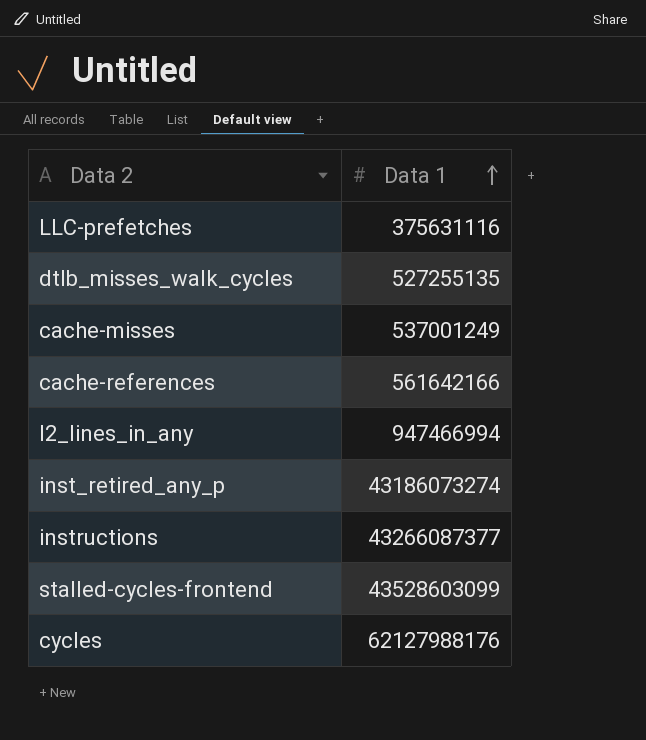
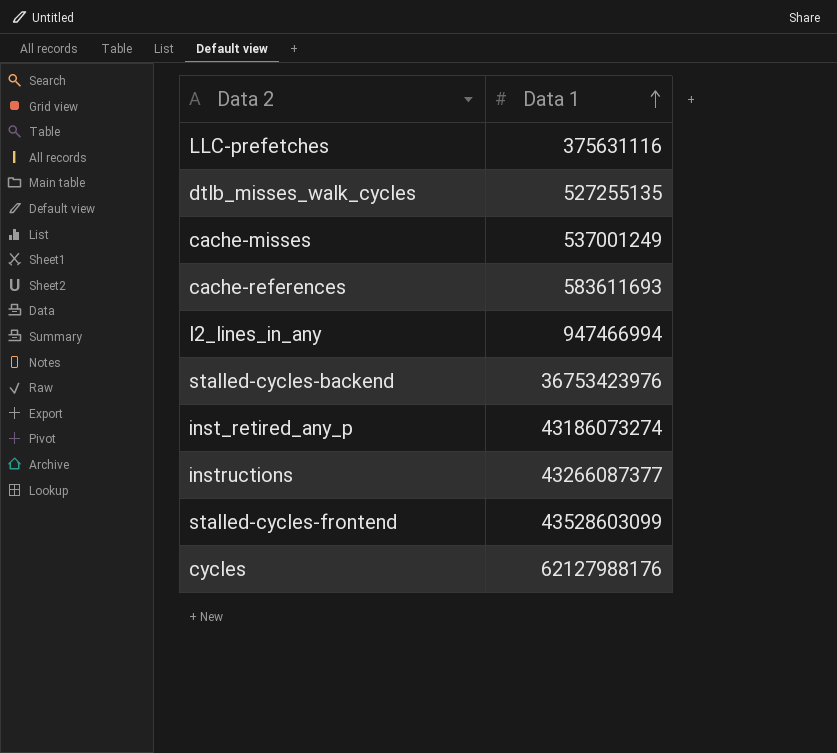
cache-references | Data 1: 561642166 -> 583611693
row stalled-cycles-backend: none -> 36753423976

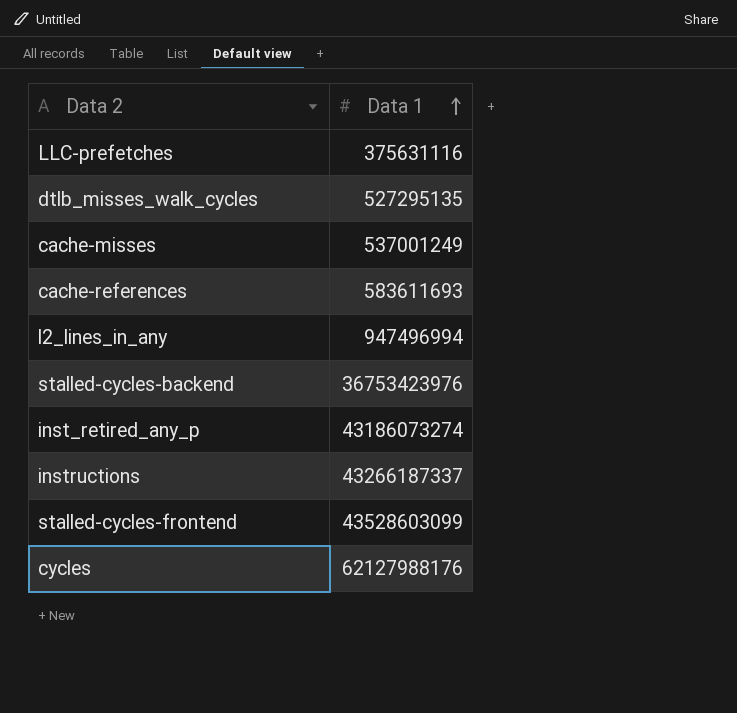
dtlb_misses_walk_cycles | Data 1: 527255135 -> 527295135
l2_lines_in_any | Data 1: 947466994 -> 947496994
instructions | Data 1: 43266087377 -> 43266187337

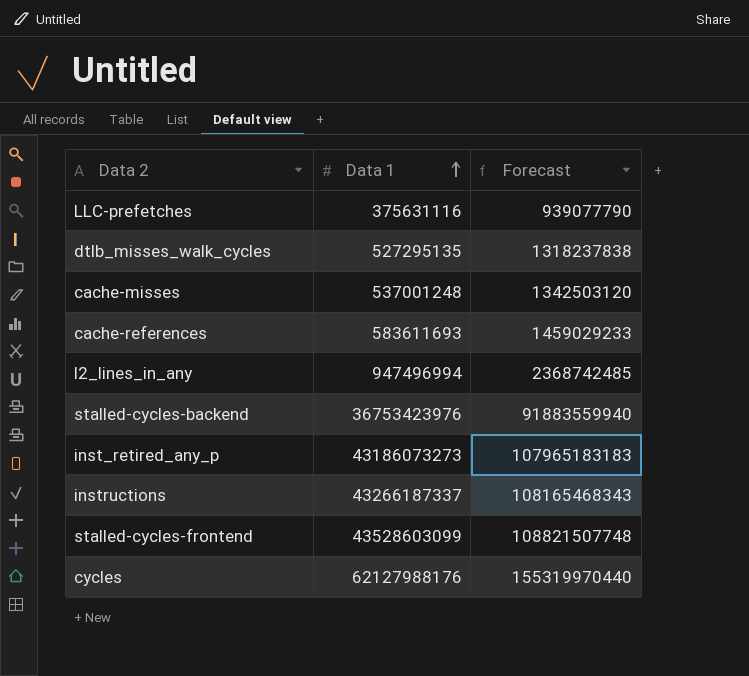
column Forecast | formula: none -> [Data 1] * 2.5
cache-misses | Data 1: 537001249 -> 537001248
inst_retired_any_p | Data 1: 43186073274 -> 43186073273

